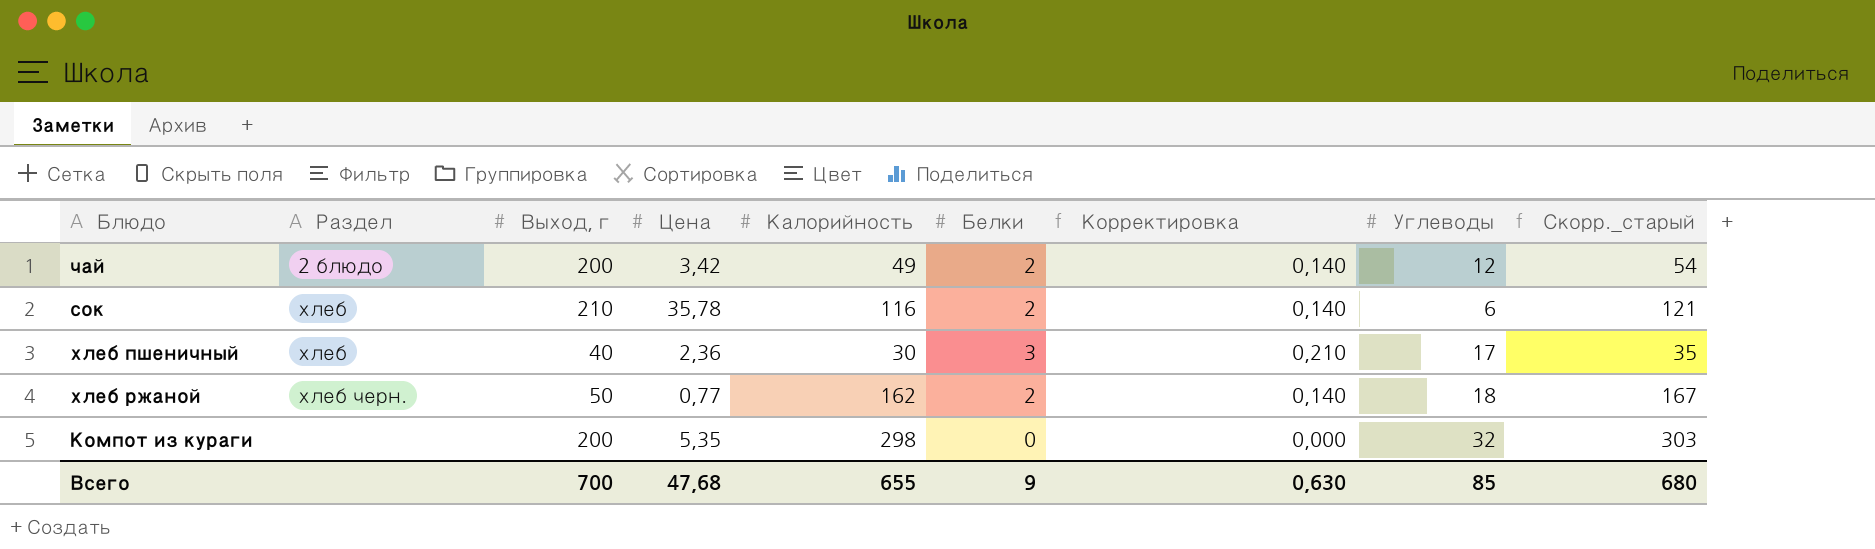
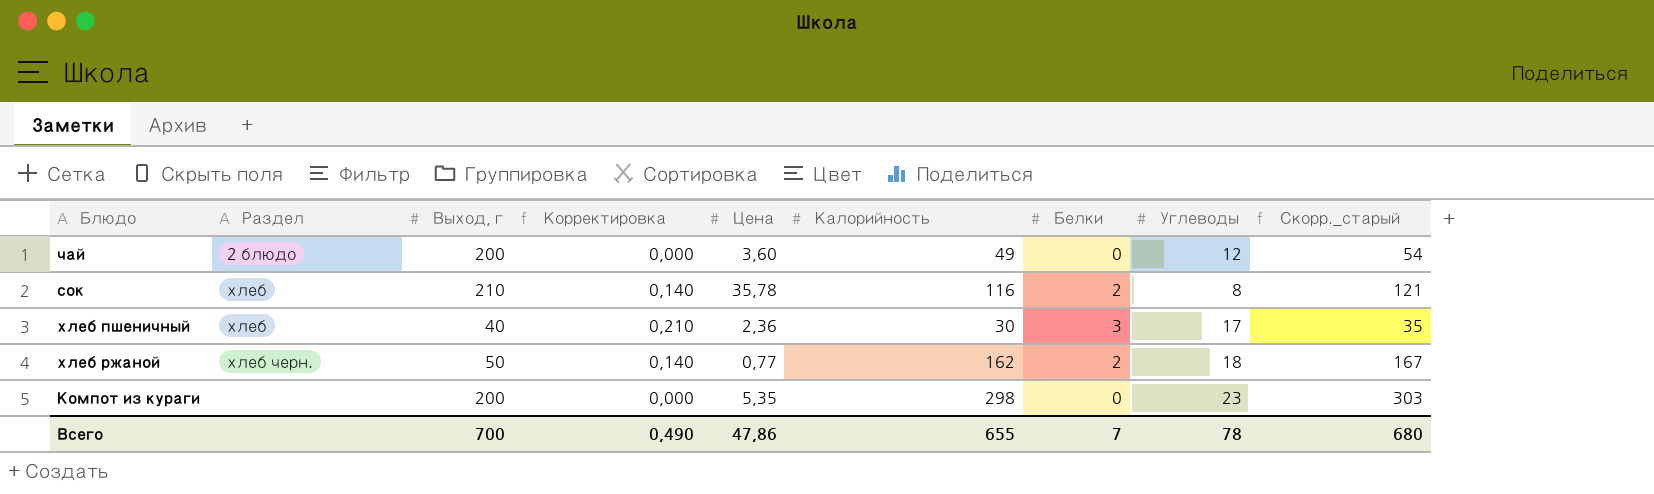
column Корректировка | position: 7 -> 4
чай | Корректировка: 0,140 -> 0,000
чай | Цена: 3,42 -> 3,60
чай | Белки: 2 -> 0
сок | Углеводы: 6 -> 8
Компот из кураги | Углеводы: 32 -> 23
Всего | Корректировка: 0,630 -> 0,490
Всего | Цена: 47,68 -> 47,86
Всего | Белки: 9 -> 7
Всего | Углеводы: 85 -> 78

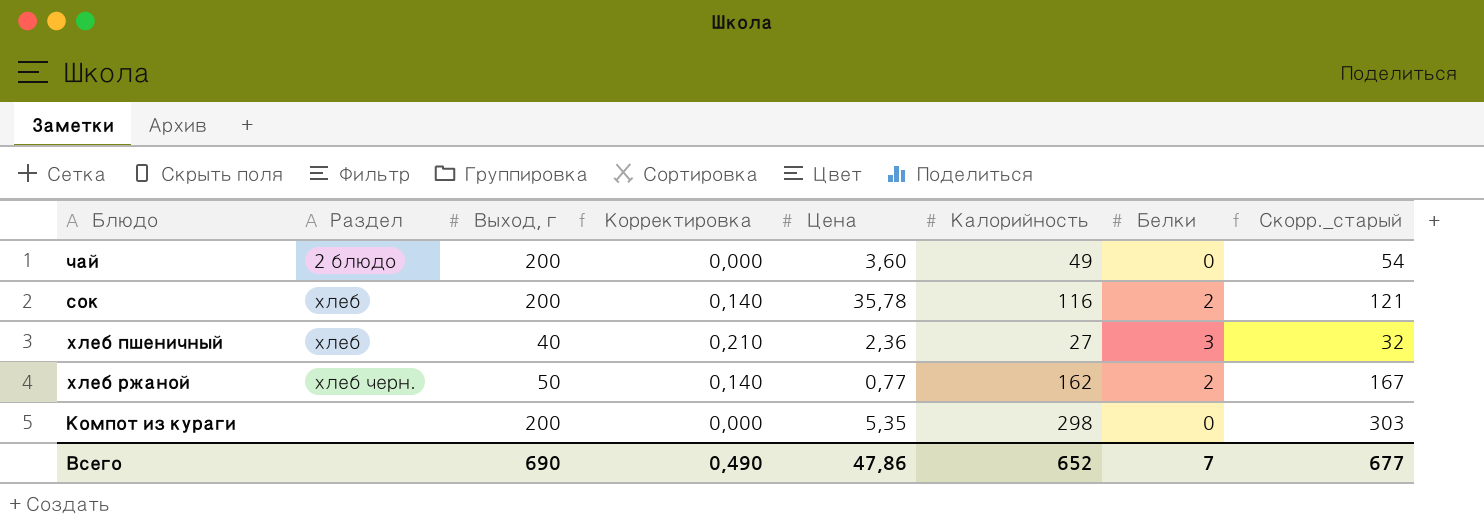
column Углеводы | position: 8 -> none
сок | Выход, г: 210 -> 200
хлеб пшеничный | Калорийность: 30 -> 27
хлеб пшеничный | Скорр._старый: 35 -> 32
Всего | Выход, г: 700 -> 690
Всего | Калорийность: 655 -> 652
Всего | Скорр._старый: 680 -> 677

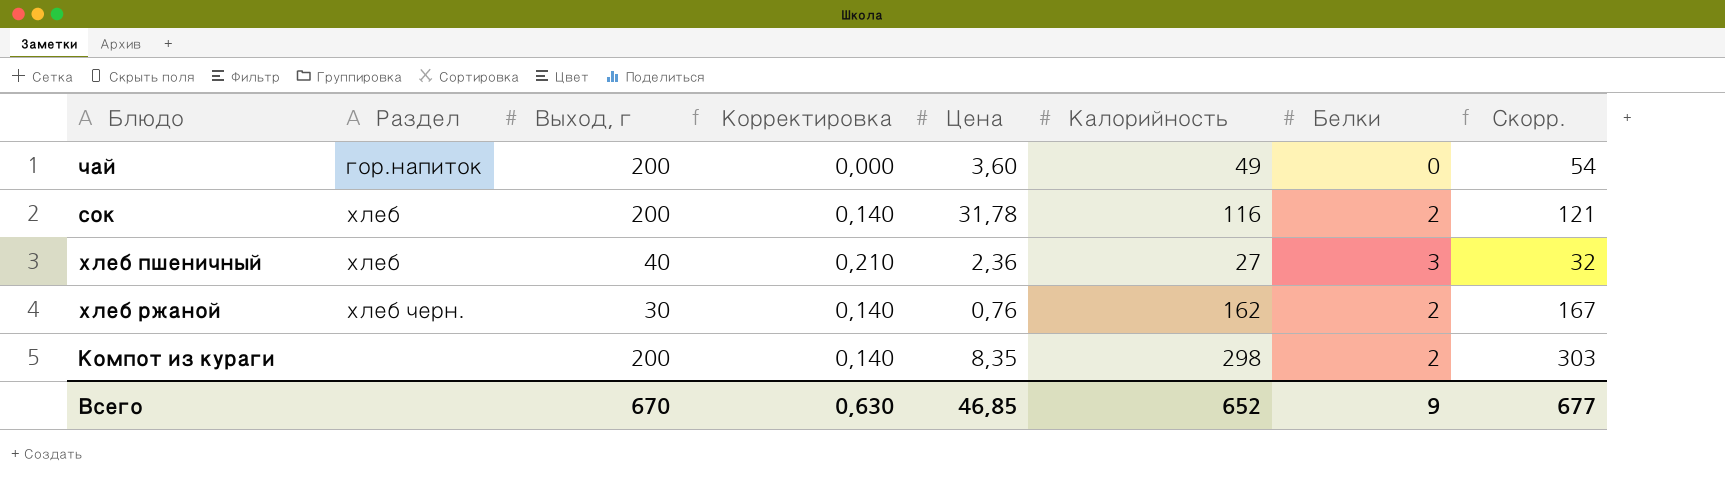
column name: Скорр._старый -> Скорр.
чай | Раздел: 2 блюдо -> гор.напиток
сок | Цена: 35,78 -> 31,78
хлеб ржаной | Выход, г: 50 -> 30
хлеб ржаной | Цена: 0,77 -> 0,76
Компот из кураги | Корректировка: 0,000 -> 0,140
Компот из кураги | Цена: 5,35 -> 8,35
Компот из кураги | Белки: 0 -> 2
Всего | Выход, г: 690 -> 670
Всего | Корректировка: 0,490 -> 0,630
Всего | Цена: 47,86 -> 46,85
Всего | Белки: 7 -> 9

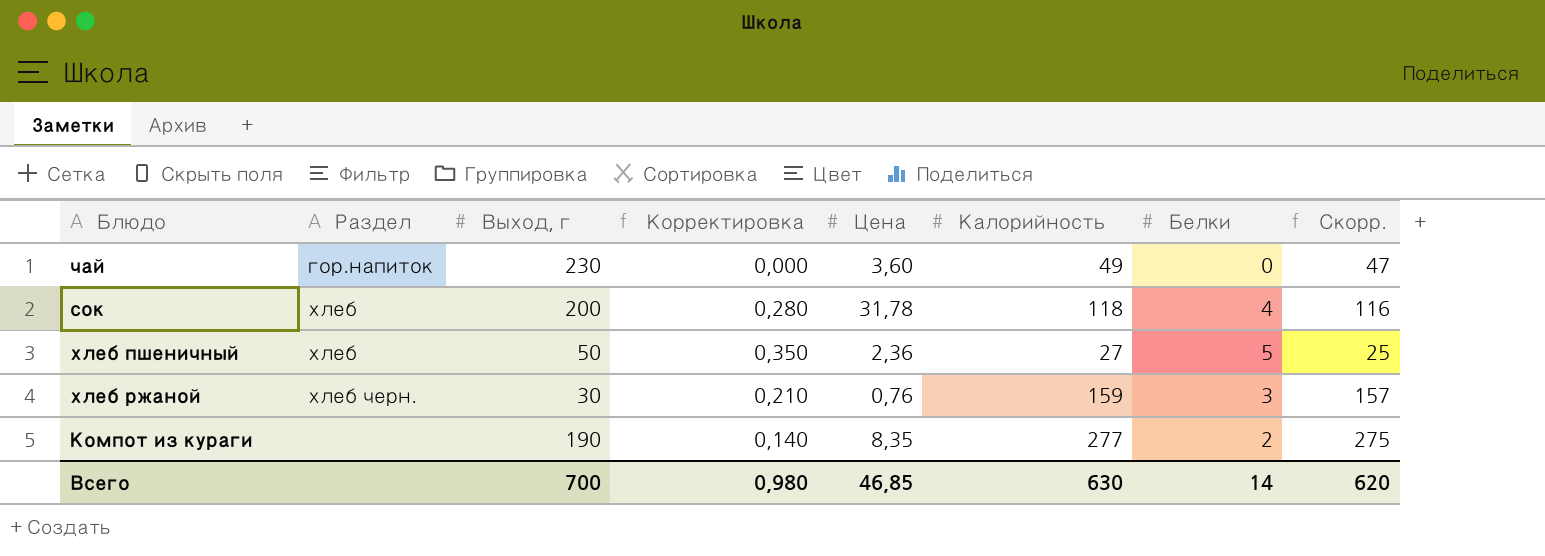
column Скорр. | formula: [Калорийность] + 5 -> [Калорийность] - 2
чай | Выход, г: 200 -> 230
сок | Корректировка: 0,140 -> 0,280
сок | Калорийность: 116 -> 118
сок | Белки: 2 -> 4
хлеб пшеничный | Выход, г: 40 -> 50
хлеб пшеничный | Корректировка: 0,210 -> 0,350
хлеб пшеничный | Белки: 3 -> 5
хлеб ржаной | Корректировка: 0,140 -> 0,210
хлеб ржаной | Калорийность: 162 -> 159
хлеб ржаной | Белки: 2 -> 3
Компот из кураги | Выход, г: 200 -> 190
Компот из кураги | Калорийность: 298 -> 277
Всего | Выход, г: 670 -> 700
Всего | Корректировка: 0,630 -> 0,980
Всего | Калорийность: 652 -> 630
Всего | Белки: 9 -> 14
Всего | Скорр.: 677 -> 620

